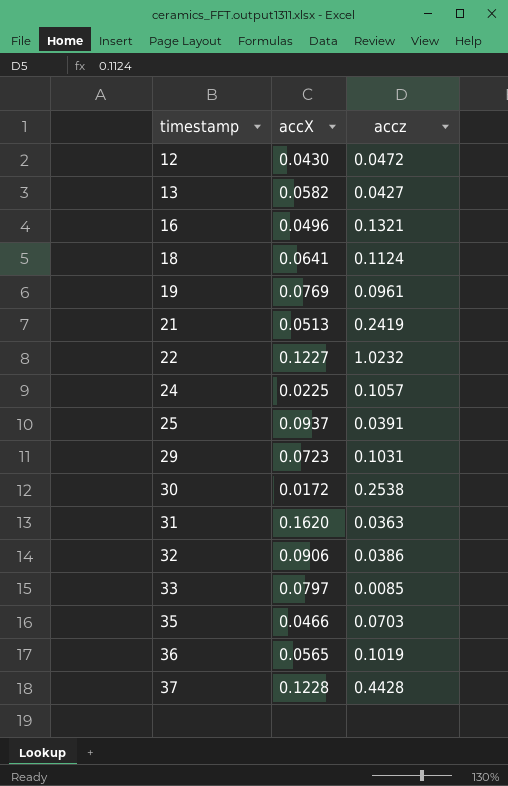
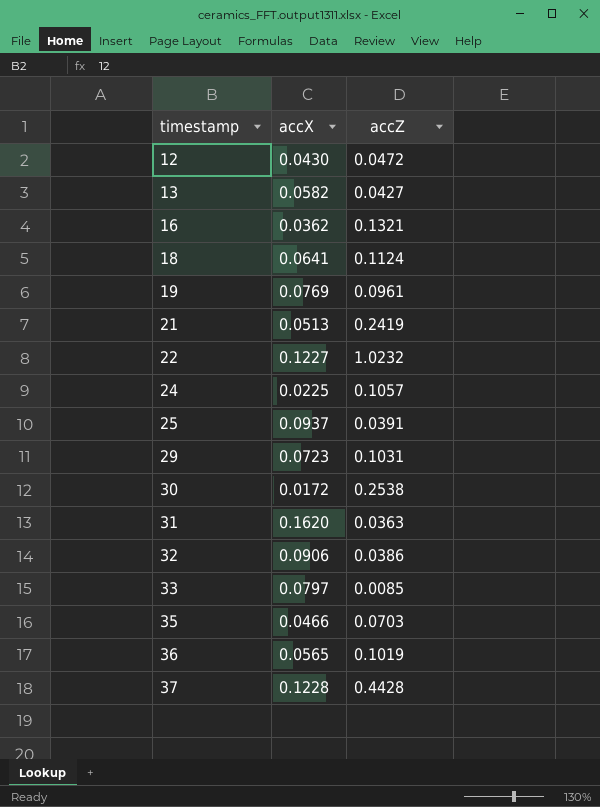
column name: accz -> accZ
16 | accX: 0.0496 -> 0.0362

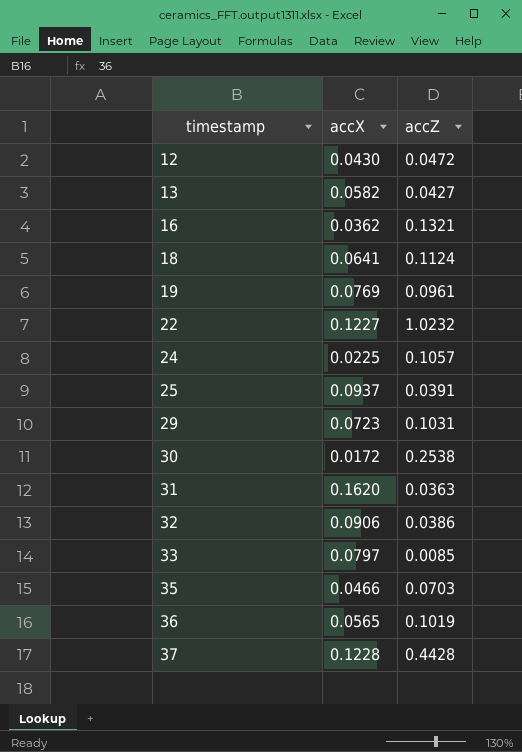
row 21: 0.0513 | 0.2419 -> none

